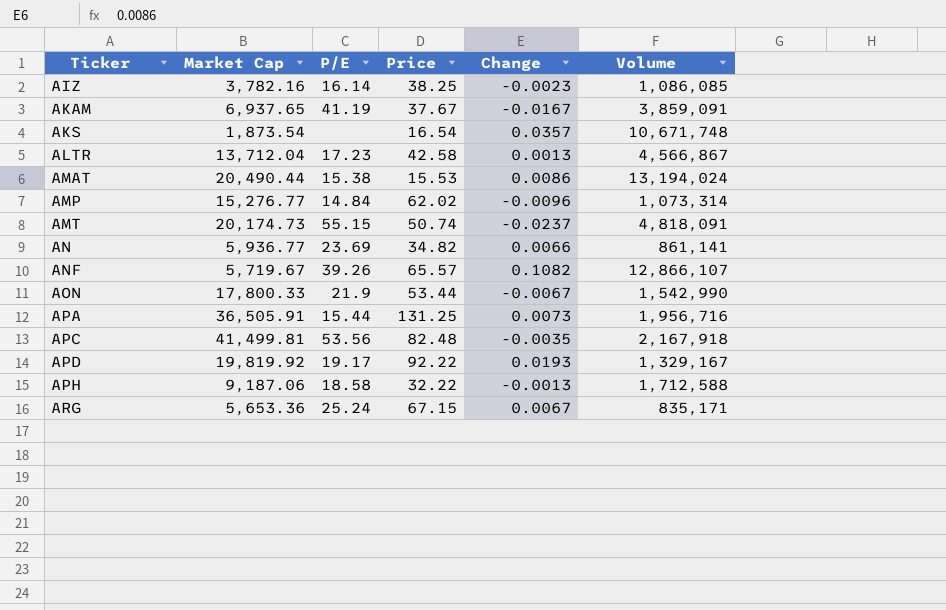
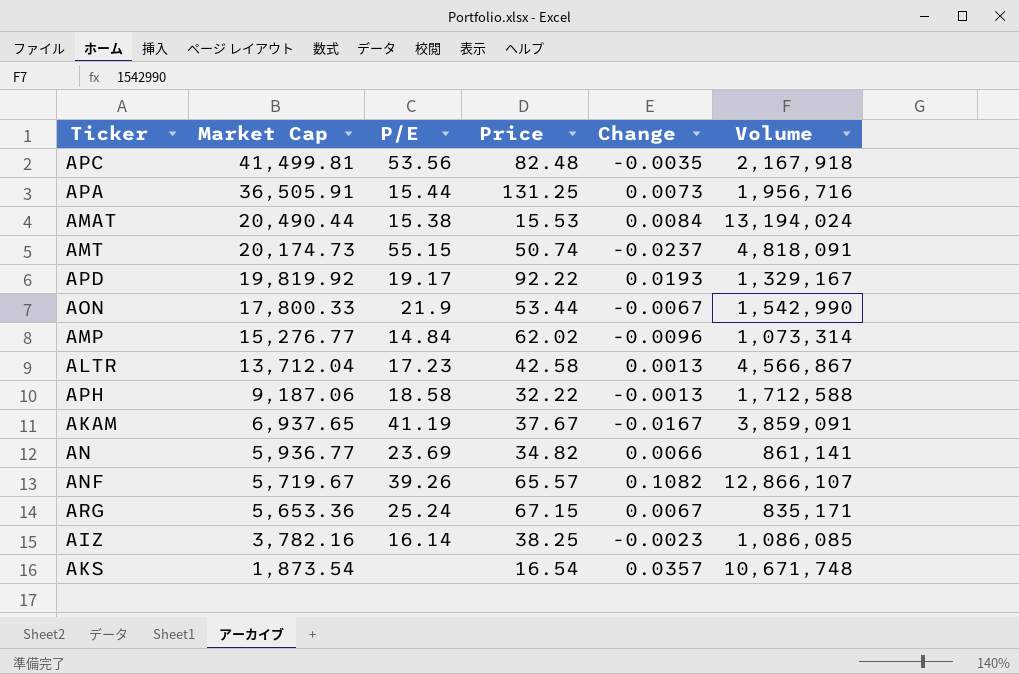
row order: Ticker ascending -> Market Cap descending
AMAT | Change: 0.0086 -> 0.0084

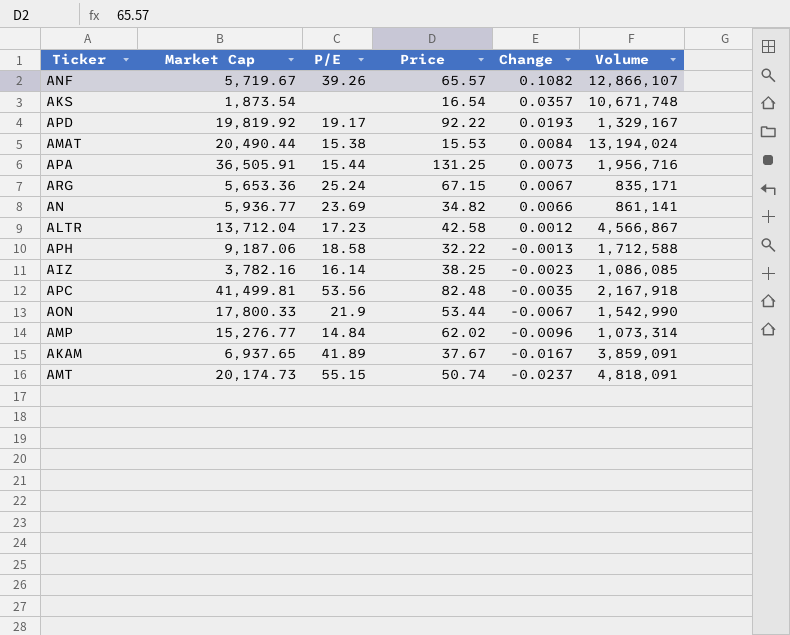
row order: Market Cap descending -> Change descending
ALTR | Change: 0.0013 -> 0.0012
AKAM | P/E: 41.19 -> 41.89

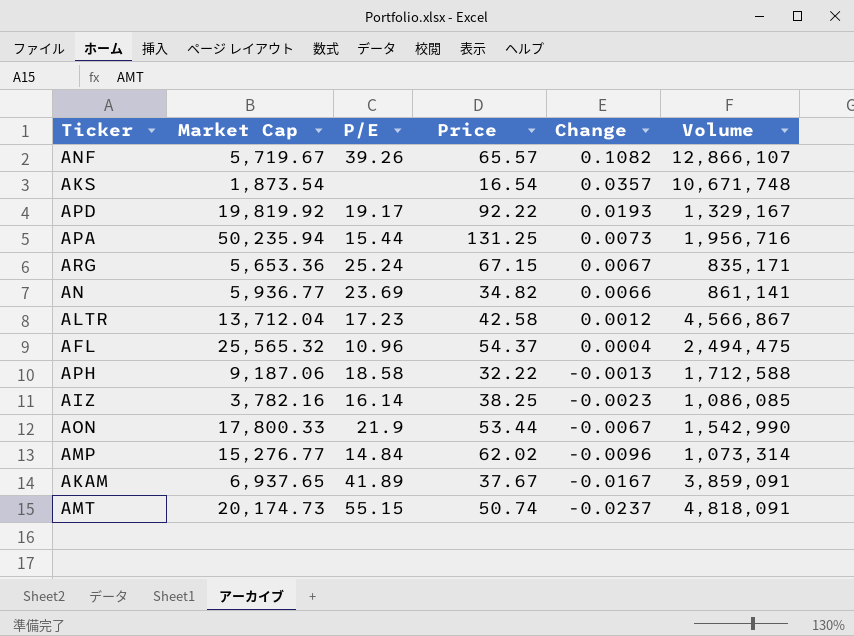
row AMAT: 20,490.44 | 15.38 | 15.53 | 0.0084 | 13,194,024 -> none
row APC: 41,499.81 | 53.56 | 82.48 | -0.0035 | 2,167,918 -> none
APA | Market Cap: 36,505.91 -> 50,235.94
row AFL: none -> 25,565.32 | 10.96 | 54.37 | 0.0004 | 2,494,475

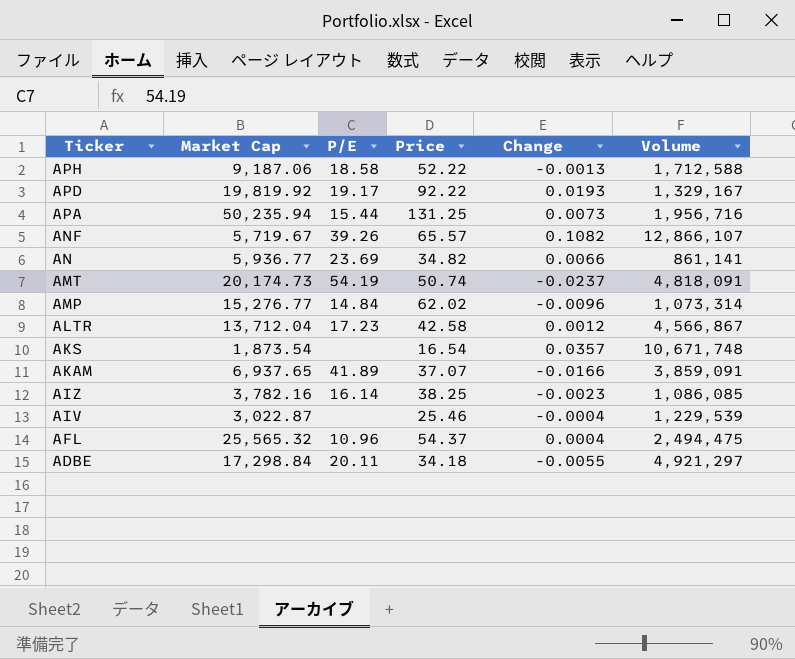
row order: Change descending -> Ticker descending
row ARG: 5,653.36 | 25.24 | 67.15 | 0.0067 | 835,171 -> none
row AON: 17,800.33 | 21.9 | 53.44 | -0.0067 | 1,542,990 -> none
APH | Price: 32.22 -> 52.22
AMT | P/E: 55.15 -> 54.19
AKAM | Price: 37.67 -> 37.07
AKAM | Change: -0.0167 -> -0.0166
row AIV: none -> 3,022.87 | none | 25.46 | -0.0004 | 1,229,539
row ADBE: none -> 17,298.84 | 20.11 | 34.18 | -0.0055 | 4,921,297

